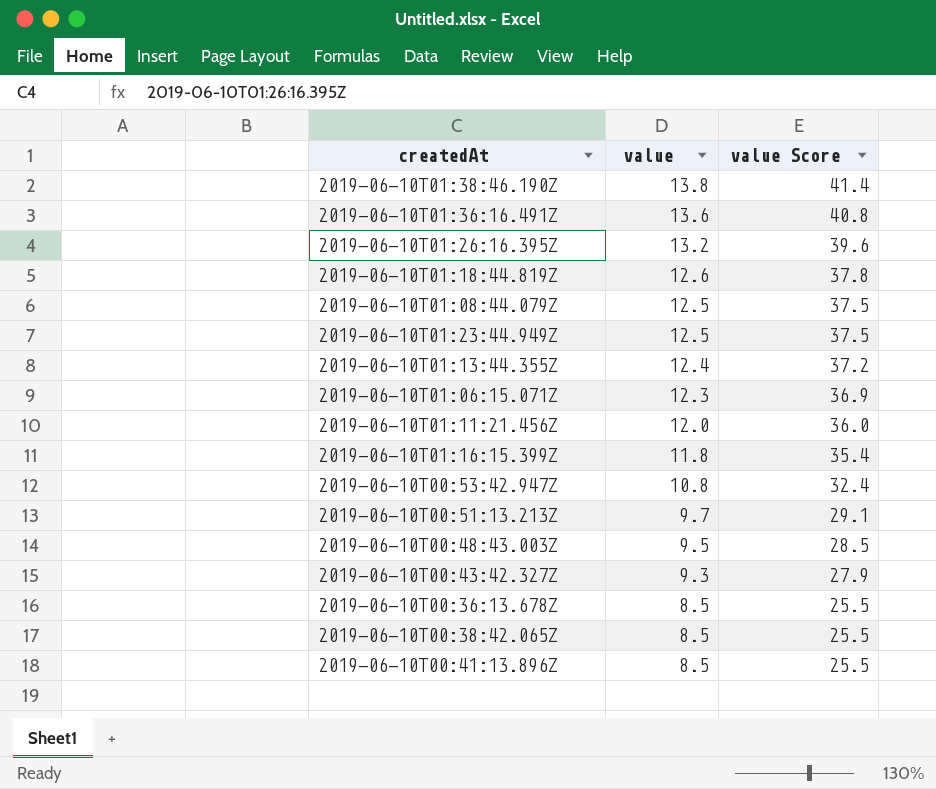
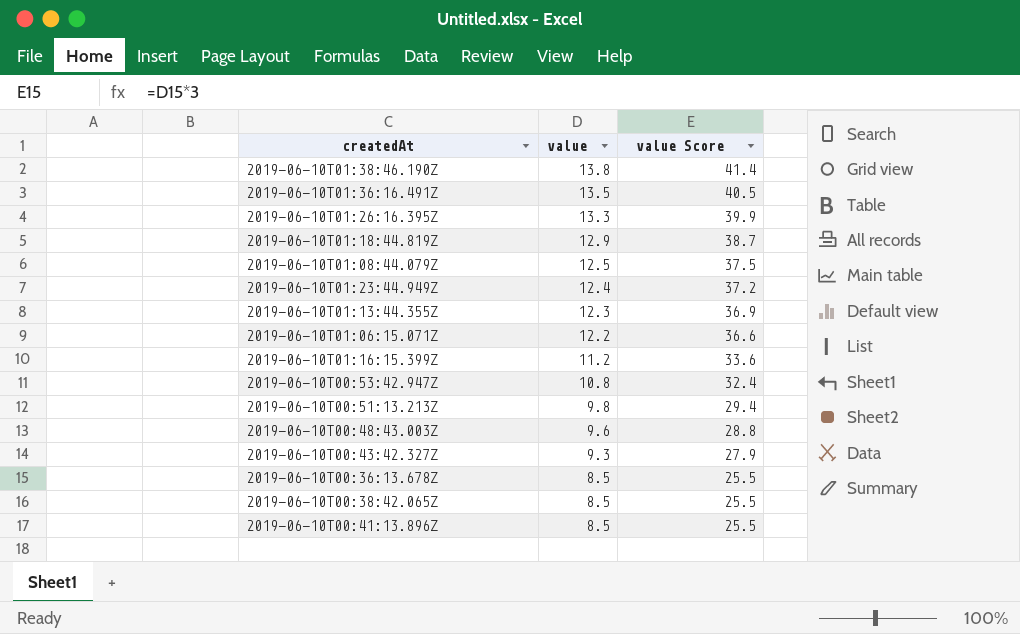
row 2019-06-10T01:11:21.456Z: 12.0 | 36.0 -> none
2019-06-10T01:36:16.491Z | value: 13.6 -> 13.5
2019-06-10T01:36:16.491Z | value Score: 40.8 -> 40.5
2019-06-10T01:26:16.395Z | value: 13.2 -> 13.3
2019-06-10T01:26:16.395Z | value Score: 39.6 -> 39.9
2019-06-10T01:18:44.819Z | value: 12.6 -> 12.9
2019-06-10T01:18:44.819Z | value Score: 37.8 -> 38.7
2019-06-10T01:23:44.949Z | value: 12.5 -> 12.4
2019-06-10T01:23:44.949Z | value Score: 37.5 -> 37.2
2019-06-10T01:13:44.355Z | value: 12.4 -> 12.3
2019-06-10T01:13:44.355Z | value Score: 37.2 -> 36.9
2019-06-10T01:06:15.071Z | value: 12.3 -> 12.2
2019-06-10T01:06:15.071Z | value Score: 36.9 -> 36.6
2019-06-10T01:16:15.399Z | value: 11.8 -> 11.2
2019-06-10T01:16:15.399Z | value Score: 35.4 -> 33.6
2019-06-10T00:51:13.213Z | value: 9.7 -> 9.8
2019-06-10T00:51:13.213Z | value Score: 29.1 -> 29.4
2019-06-10T00:48:43.003Z | value: 9.5 -> 9.6
2019-06-10T00:48:43.003Z | value Score: 28.5 -> 28.8

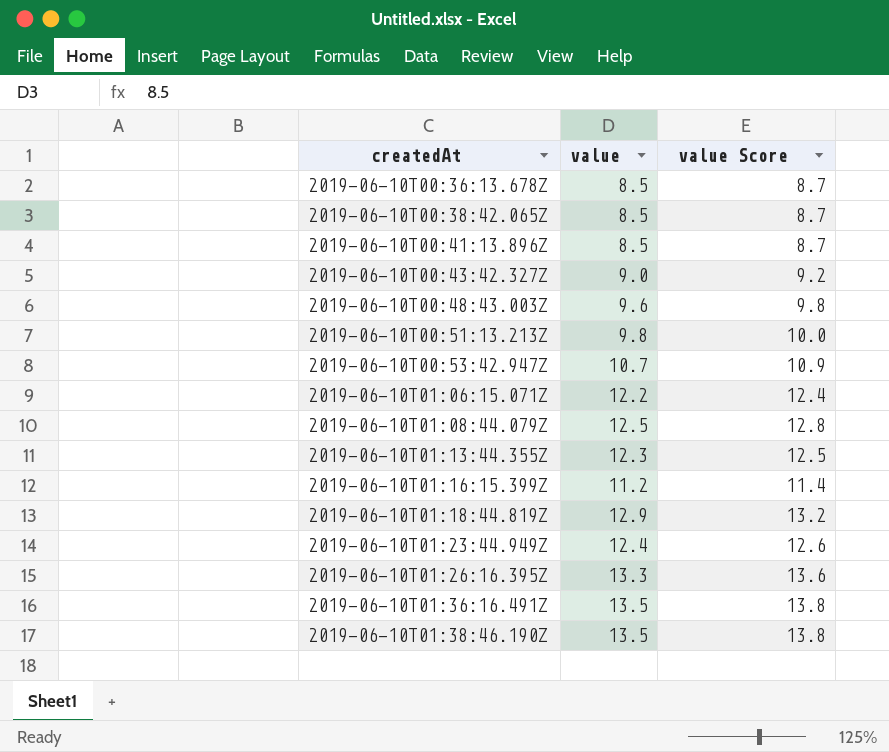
row order: value descending -> createdAt ascending
column value Score | formula: [value] * 3 -> [value] * 1.02
2019-06-10T00:43:42.327Z | value: 9.3 -> 9.0
2019-06-10T00:53:42.947Z | value: 10.8 -> 10.7
2019-06-10T01:38:46.190Z | value: 13.8 -> 13.5

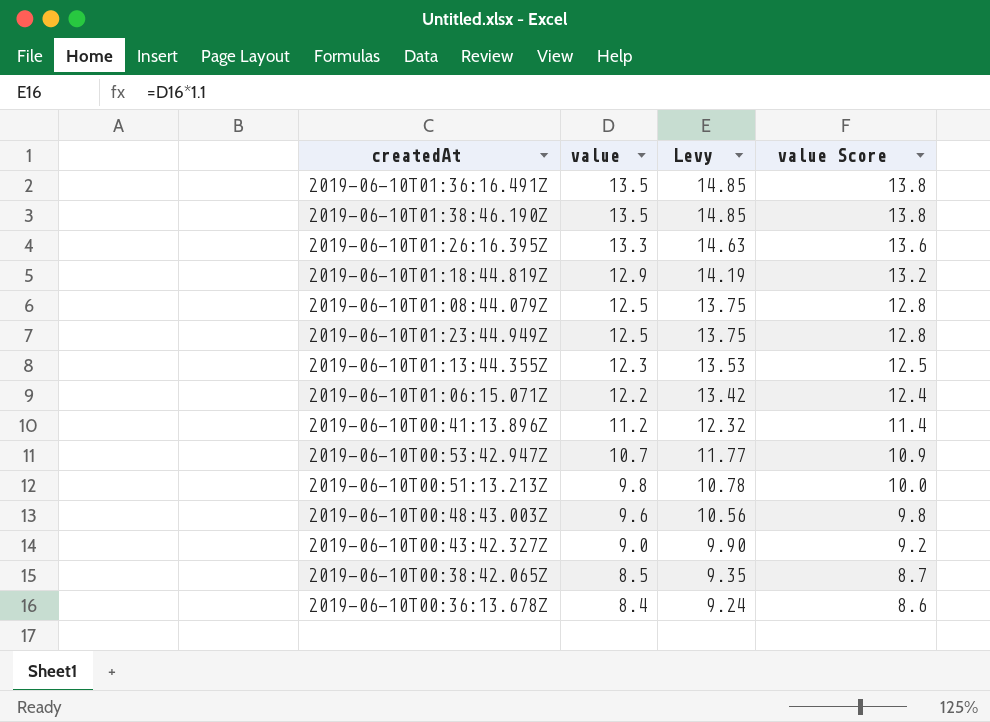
row order: createdAt ascending -> value descending
column Levy | formula: none -> [value] * 1.1
row 2019-06-10T01:16:15.399Z: 11.2 | 11.4 -> none
2019-06-10T01:23:44.949Z | value: 12.4 -> 12.5
2019-06-10T01:23:44.949Z | value Score: 12.6 -> 12.8
2019-06-10T00:41:13.896Z | value: 8.5 -> 11.2
2019-06-10T00:41:13.896Z | value Score: 8.7 -> 11.4
2019-06-10T00:36:13.678Z | value: 8.5 -> 8.4
2019-06-10T00:36:13.678Z | value Score: 8.7 -> 8.6

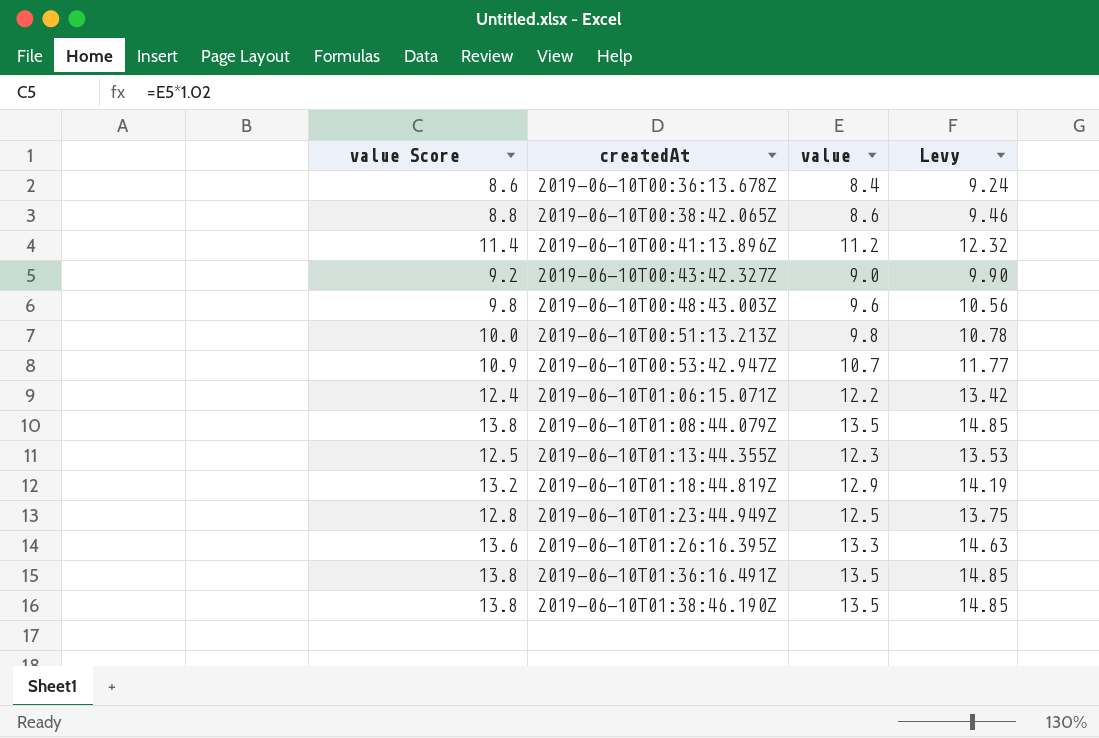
row order: value descending -> createdAt ascending
column value Score | position: 4 -> 1
2019-06-10T00:38:42.065Z | value Score: 8.7 -> 8.8
2019-06-10T00:38:42.065Z | value: 8.5 -> 8.6
2019-06-10T00:38:42.065Z | Levy: 9.35 -> 9.46
2019-06-10T01:08:44.079Z | value Score: 12.8 -> 13.8
2019-06-10T01:08:44.079Z | value: 12.5 -> 13.5
2019-06-10T01:08:44.079Z | Levy: 13.75 -> 14.85

